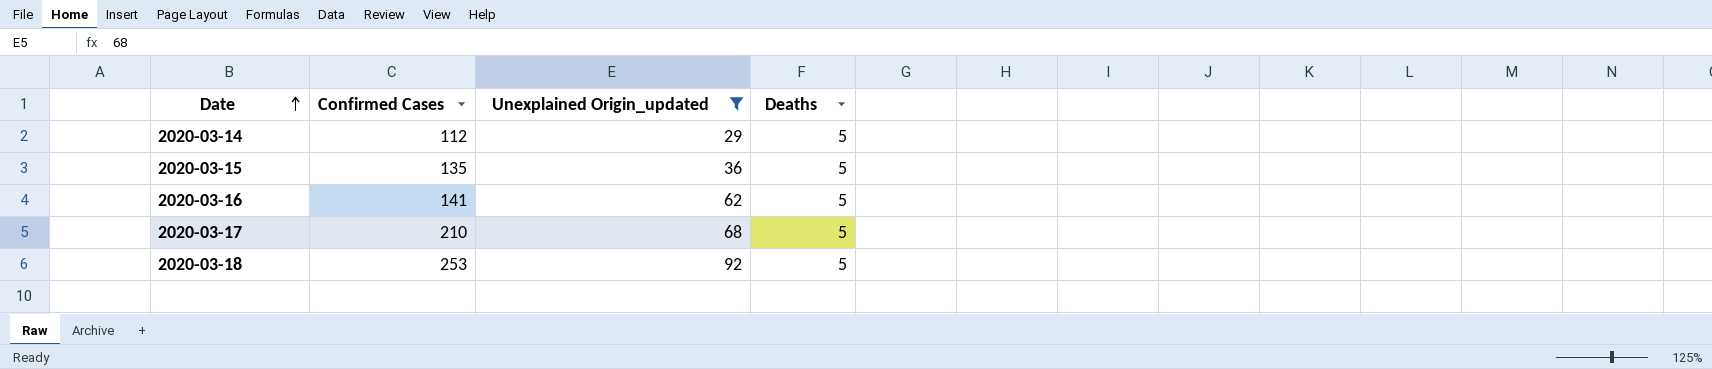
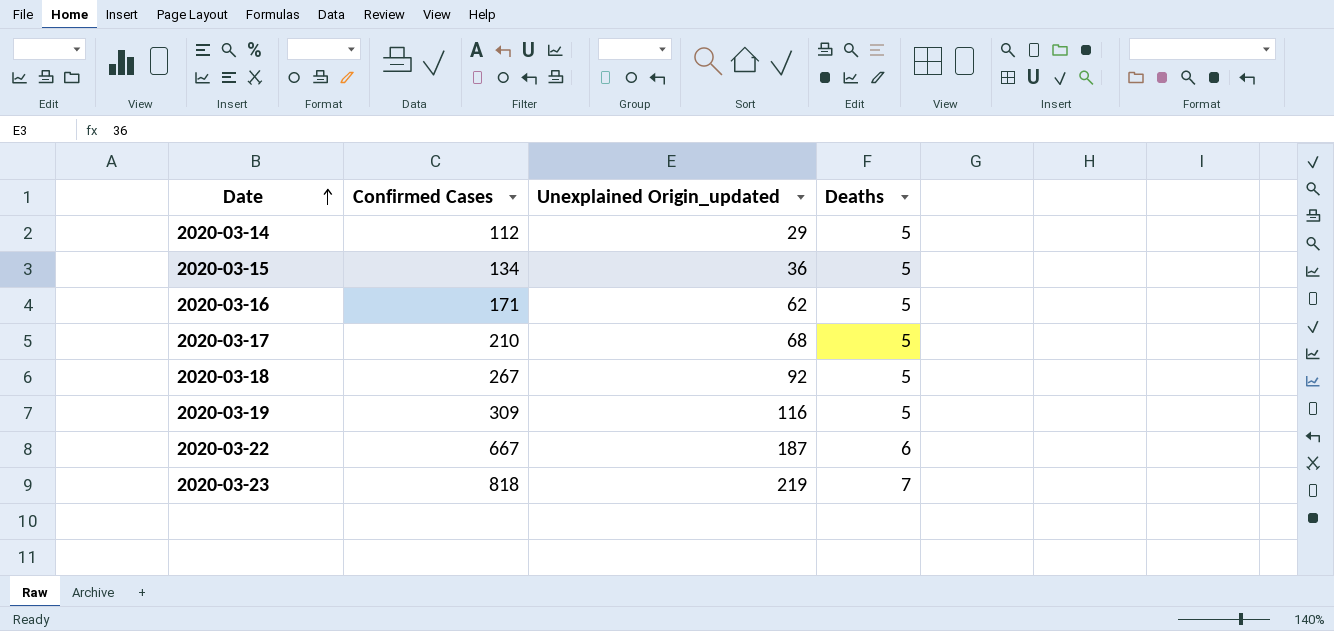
filter: Unexplained Origin_updated <= 92 -> none
2020-03-15 | Confirmed Cases: 135 -> 134
2020-03-16 | Confirmed Cases: 141 -> 171
2020-03-18 | Confirmed Cases: 253 -> 267

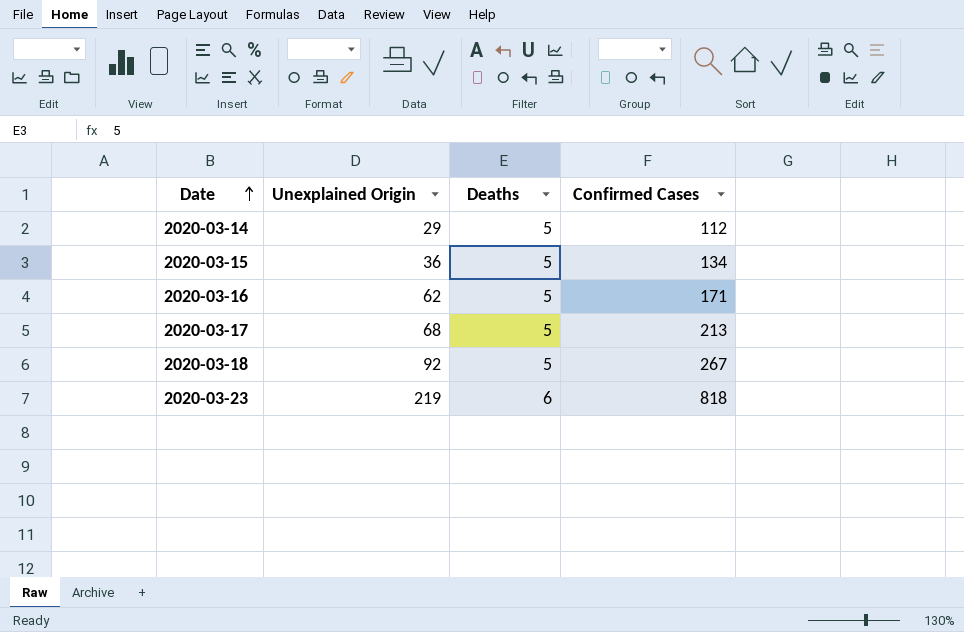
column name: Unexplained Origin_updated -> Unexplained Origin
column Confirmed Cases | position: 2 -> 4
row 2020-03-19: 309 | 116 | 5 -> none
row 2020-03-22: 667 | 187 | 6 -> none
2020-03-17 | Confirmed Cases: 210 -> 213
2020-03-23 | Deaths: 7 -> 6

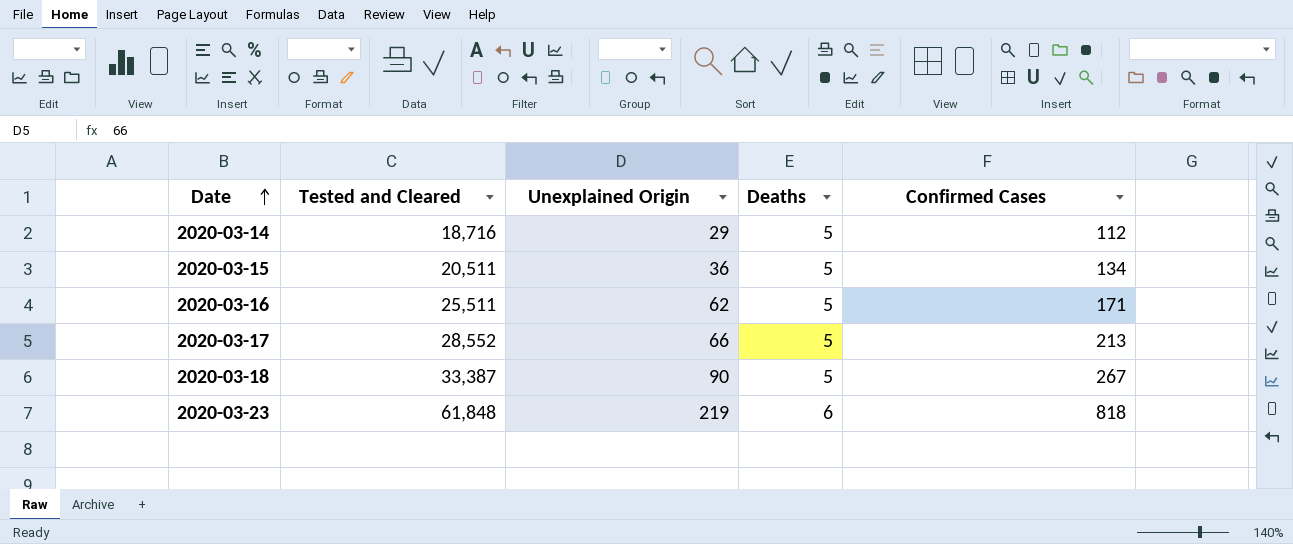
column Tested and Cleared | position: none -> 2
2020-03-17 | Unexplained Origin: 68 -> 66
2020-03-18 | Unexplained Origin: 92 -> 90

